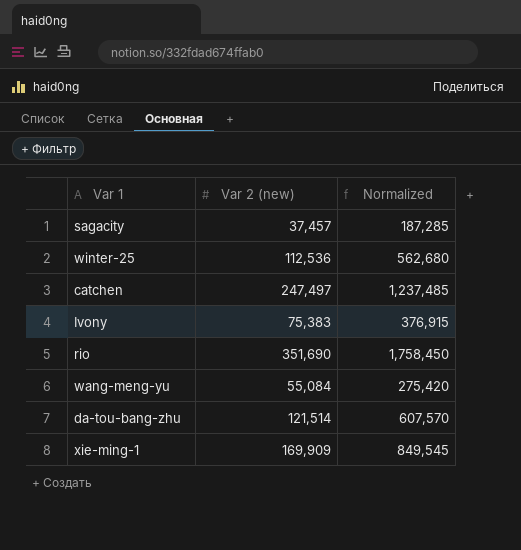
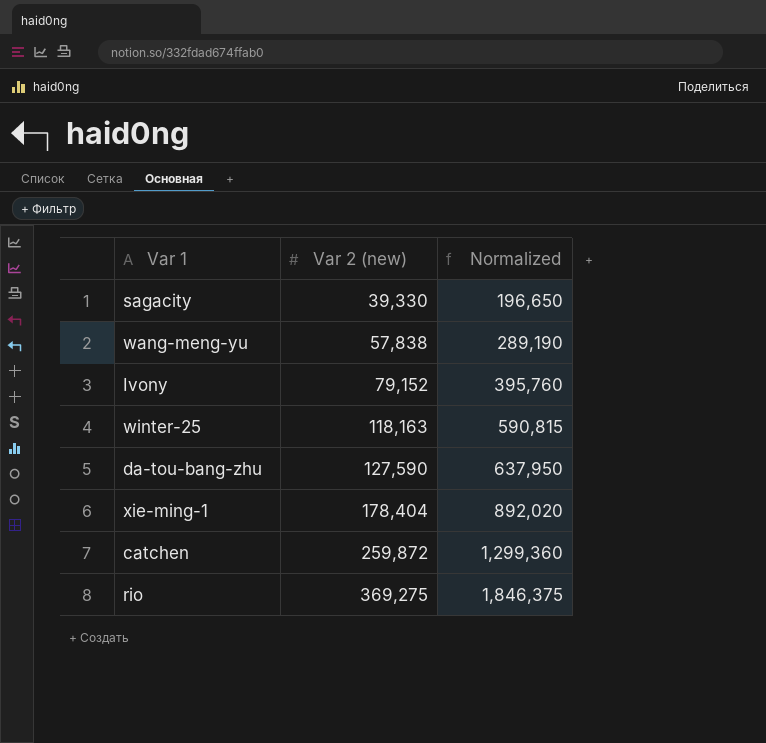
row order: none -> Var 2 (new) ascending
sagacity | Var 2 (new): 37,457 -> 39,330
sagacity | Normalized: 187,285 -> 196,650
wang-meng-yu | Var 2 (new): 55,084 -> 57,838
wang-meng-yu | Normalized: 275,420 -> 289,190
Ivony | Var 2 (new): 75,383 -> 79,152
Ivony | Normalized: 376,915 -> 395,760
winter-25 | Var 2 (new): 112,536 -> 118,163
winter-25 | Normalized: 562,680 -> 590,815
da-tou-bang-zhu | Var 2 (new): 121,514 -> 127,590
da-tou-bang-zhu | Normalized: 607,570 -> 637,950
xie-ming-1 | Var 2 (new): 169,909 -> 178,404
xie-ming-1 | Normalized: 849,545 -> 892,020
catchen | Var 2 (new): 247,497 -> 259,872
catchen | Normalized: 1,237,485 -> 1,299,360
rio | Var 2 (new): 351,690 -> 369,275
rio | Normalized: 1,758,450 -> 1,846,375

